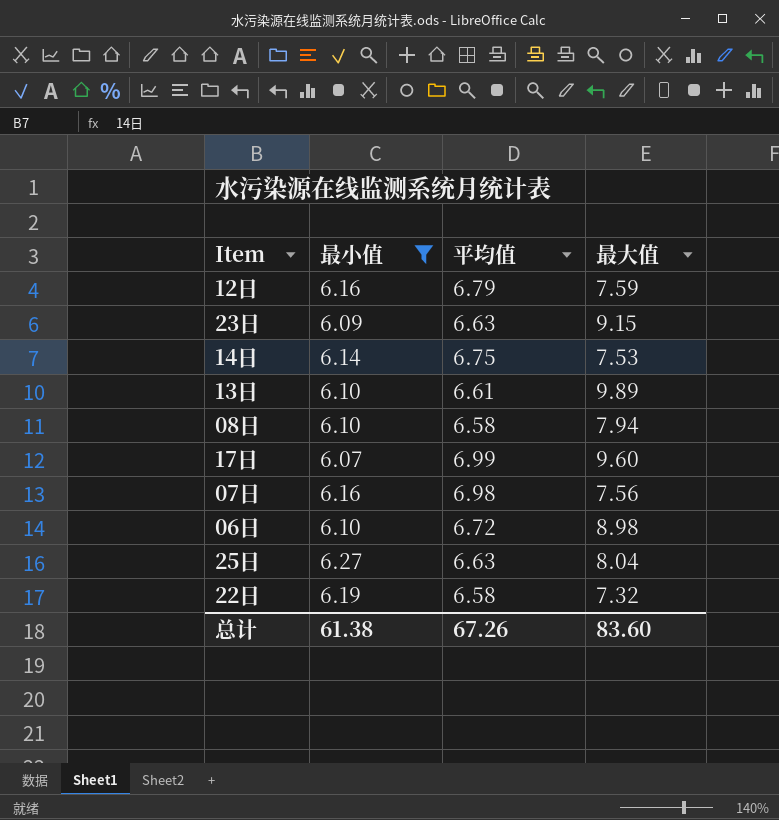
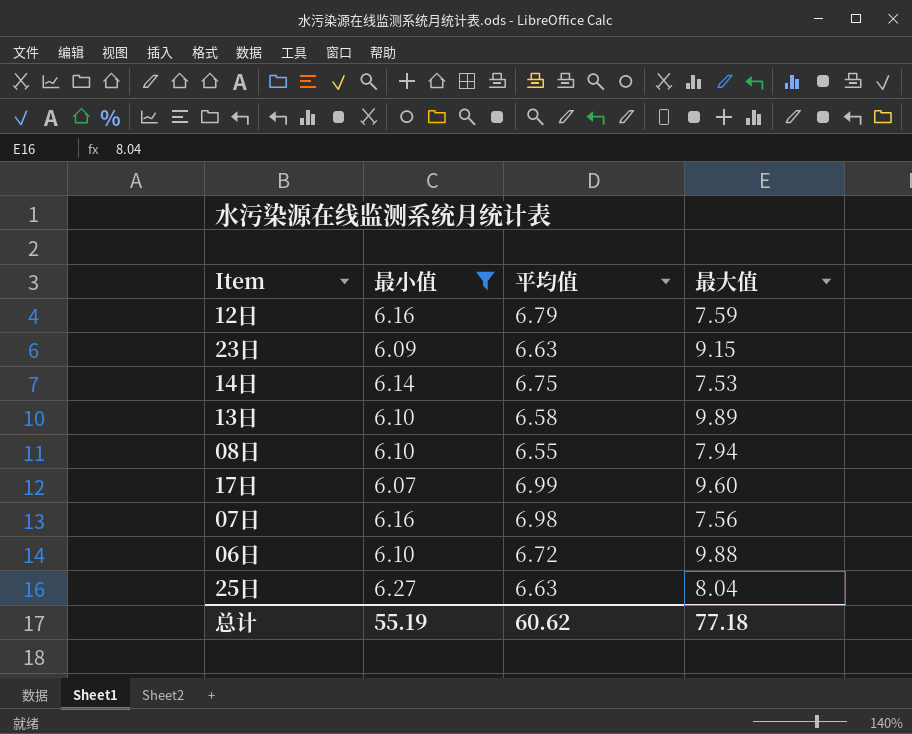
row 22日: 6.19 | 6.58 | 7.32 -> none
13日 | 平均值: 6.61 -> 6.58
08日 | 平均值: 6.58 -> 6.55
06日 | 最大值: 8.98 -> 9.88
总计 | 最小值: 61.38 -> 55.19
总计 | 平均值: 67.26 -> 60.62
总计 | 最大值: 83.60 -> 77.18

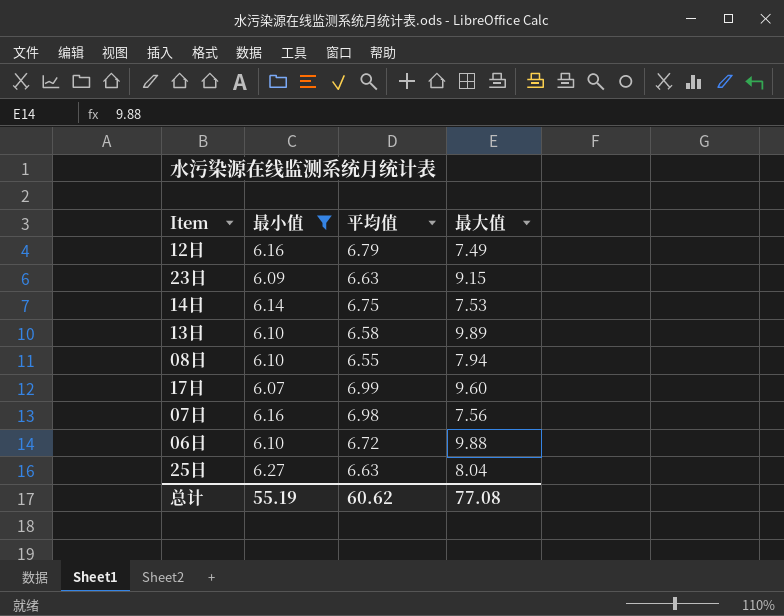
12日 | 最大值: 7.59 -> 7.49
总计 | 最大值: 77.18 -> 77.08

